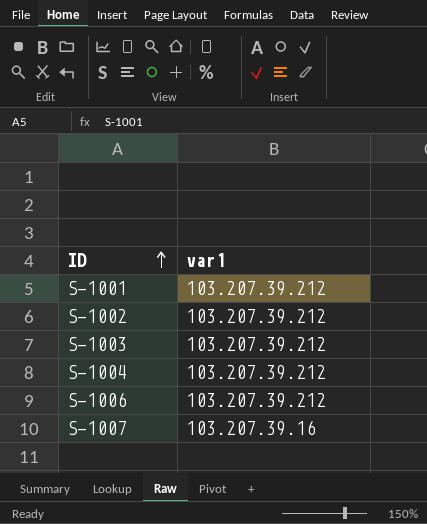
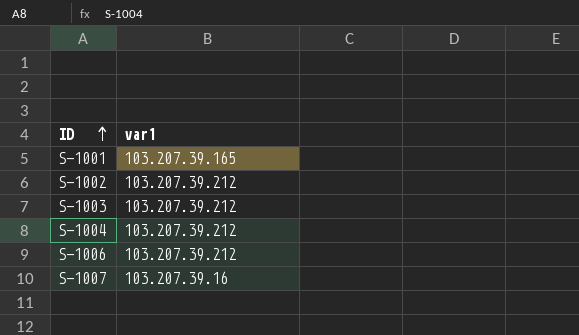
S-1001 | var1: 103.207.39.212 -> 103.207.39.165

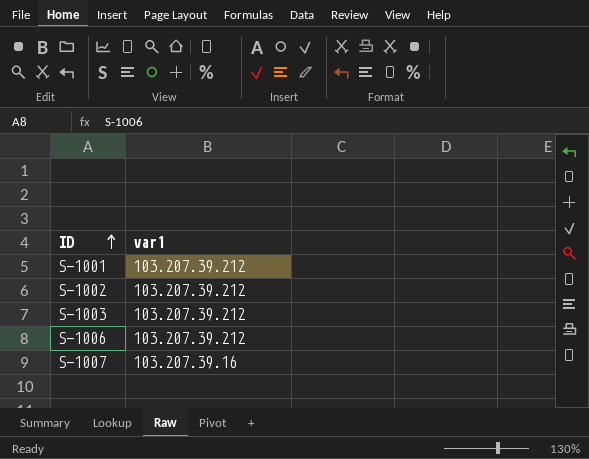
row S-1004: 103.207.39.212 -> none
S-1001 | var1: 103.207.39.165 -> 103.207.39.212

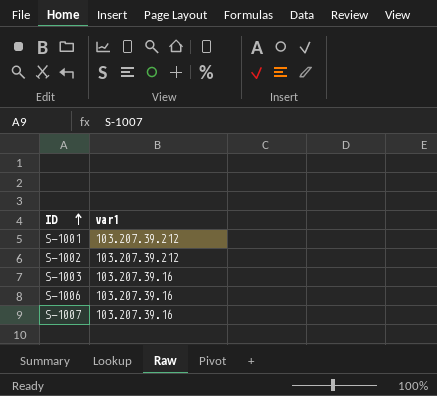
S-1003 | var1: 103.207.39.212 -> 103.207.39.16
S-1006 | var1: 103.207.39.212 -> 103.207.39.16

